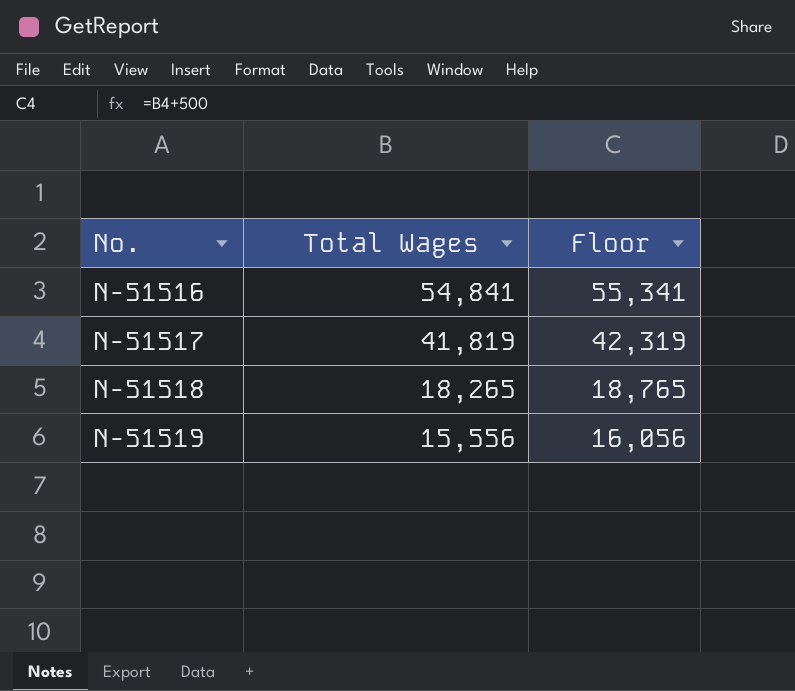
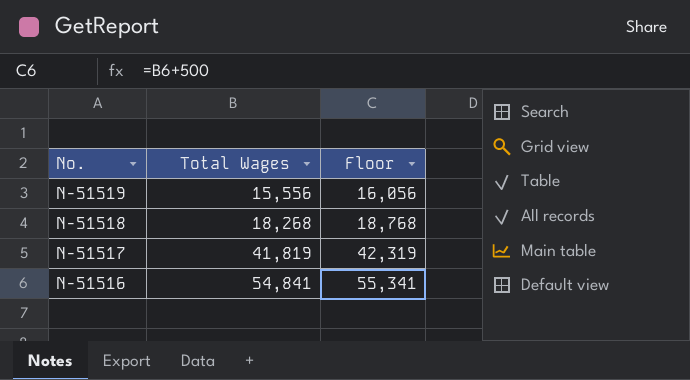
row order: No. ascending -> No. descending
N-51518 | Total Wages: 18,265 -> 18,268
N-51518 | Floor: 18,765 -> 18,768

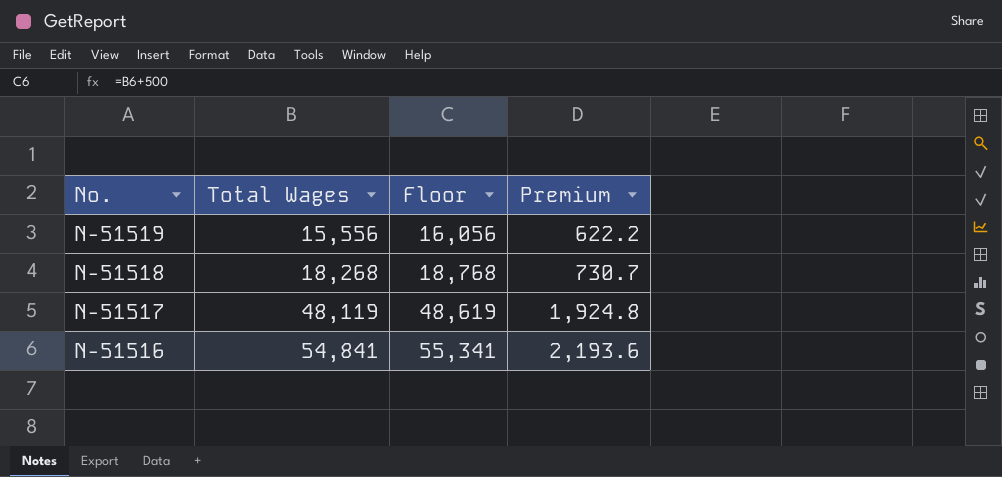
column Premium | formula: none -> [Total Wages] * 0.04
N-51517 | Total Wages: 41,819 -> 48,119
N-51517 | Floor: 42,319 -> 48,619

